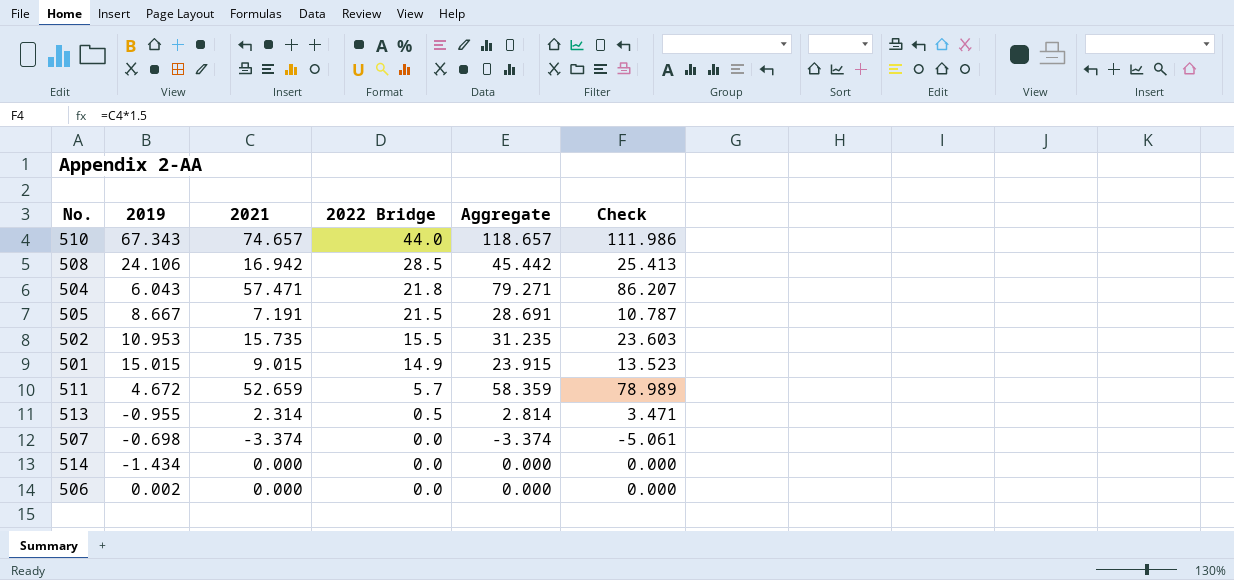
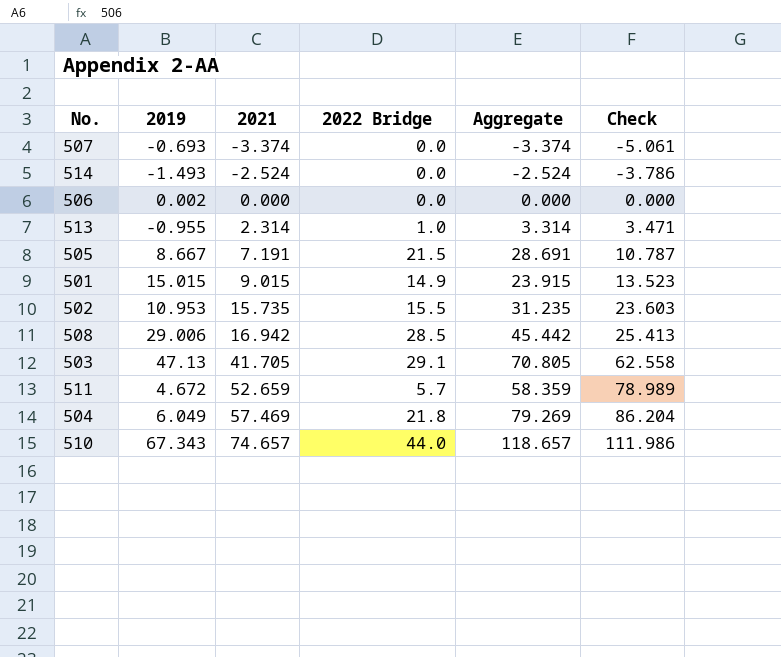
row order: 2022 Bridge descending -> 2021 ascending
507 | 2019: -0.698 -> -0.693
514 | 2019: -1.434 -> -1.493
514 | 2021: 0.000 -> -2.524
514 | Aggregate: 0.000 -> -2.524
514 | Check: 0.000 -> -3.786
513 | 2022 Bridge: 0.5 -> 1.0
513 | Aggregate: 2.814 -> 3.314
508 | 2019: 24.106 -> 29.006
row 503: none -> 47.13 | 41.705 | 29.1 | 70.805 | 62.558
504 | 2019: 6.043 -> 6.049
504 | 2021: 57.471 -> 57.469
504 | Aggregate: 79.271 -> 79.269
504 | Check: 86.207 -> 86.204

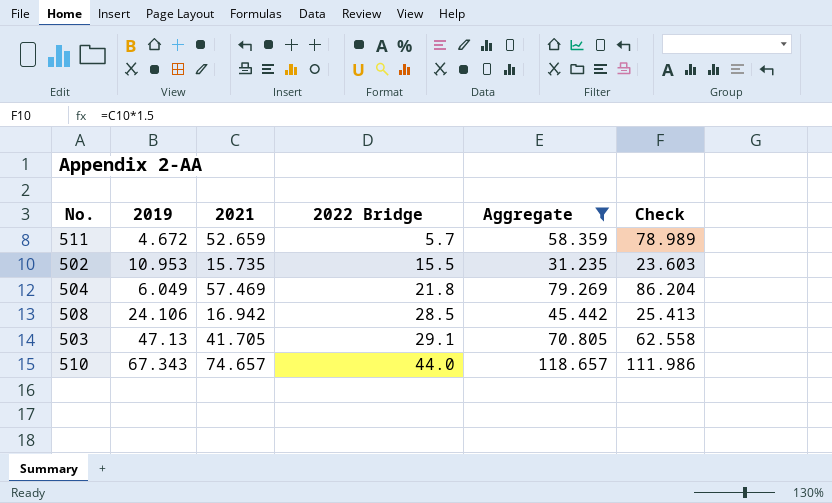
filter: none -> Aggregate >= 31.235
row order: 2021 ascending -> 2022 Bridge ascending
508 | 2019: 29.006 -> 24.106

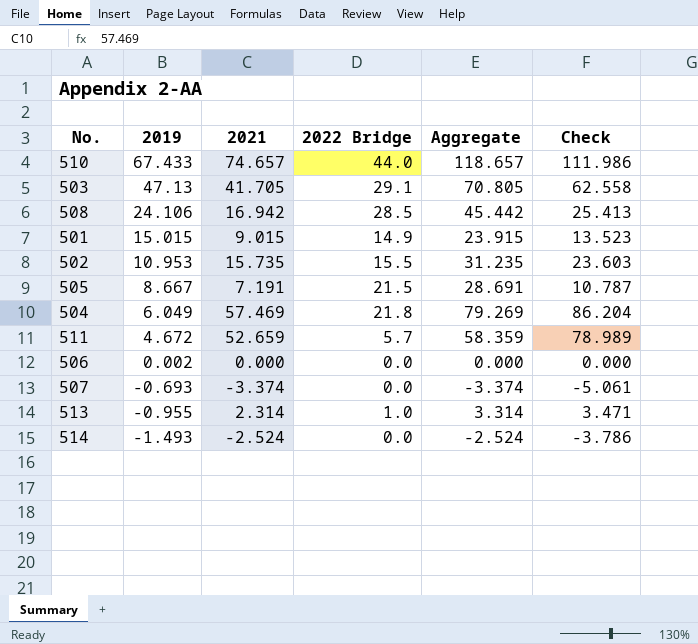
filter: Aggregate >= 31.235 -> none
row order: 2022 Bridge ascending -> 2019 descending
510 | 2019: 67.343 -> 67.433

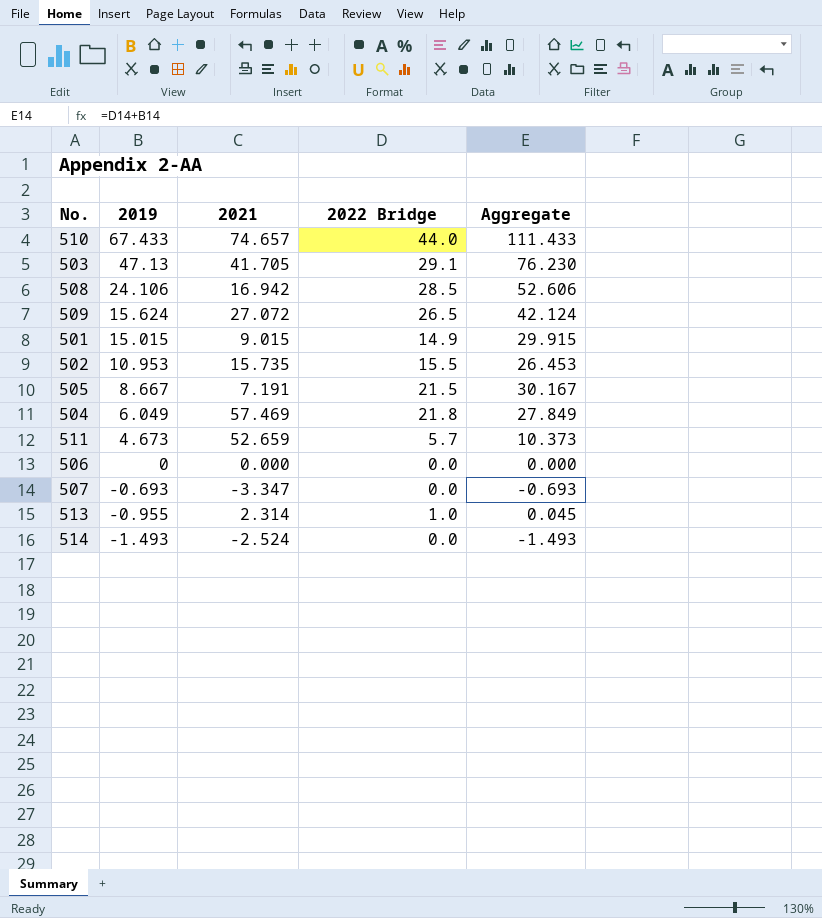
column Check | formula: [2021] * 1.5 -> none
column Aggregate | formula: [2021] + [2022 Bridge] -> [2019] + [2022 Bridge]
row 509: none -> 15.624 | 27.072 | 26.5 | 42.124
511 | 2019: 4.672 -> 4.673
506 | 2019: 0.002 -> 0
507 | 2021: -3.374 -> -3.347

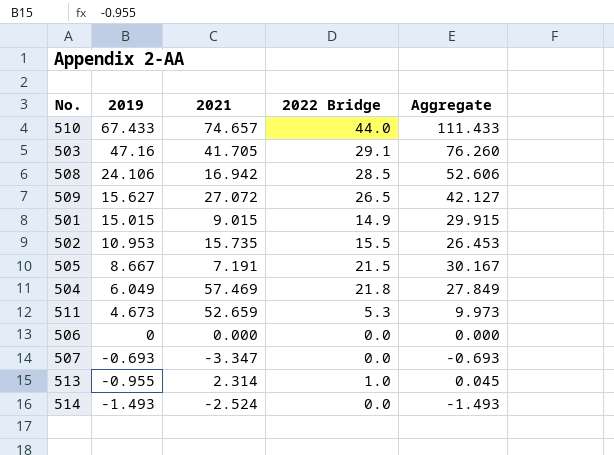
503 | 2019: 47.13 -> 47.16
503 | Aggregate: 76.230 -> 76.260
509 | 2019: 15.624 -> 15.627
509 | Aggregate: 42.124 -> 42.127
511 | 2022 Bridge: 5.7 -> 5.3
511 | Aggregate: 10.373 -> 9.973

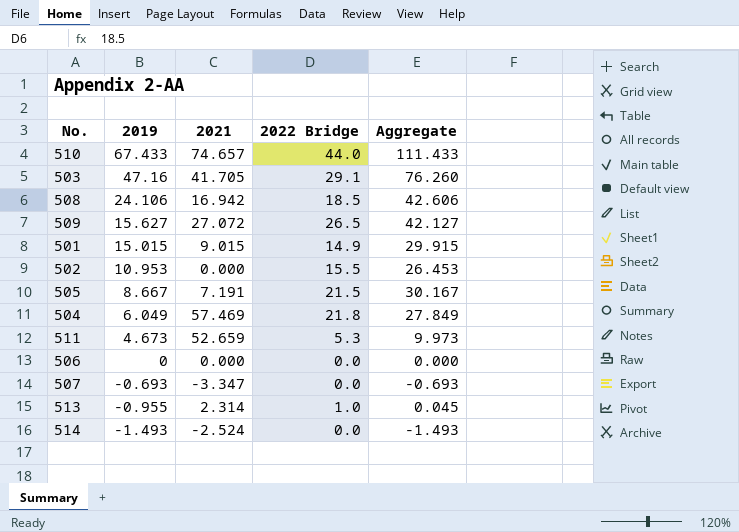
508 | 2022 Bridge: 28.5 -> 18.5
508 | Aggregate: 52.606 -> 42.606
502 | 2021: 15.735 -> 0.000

